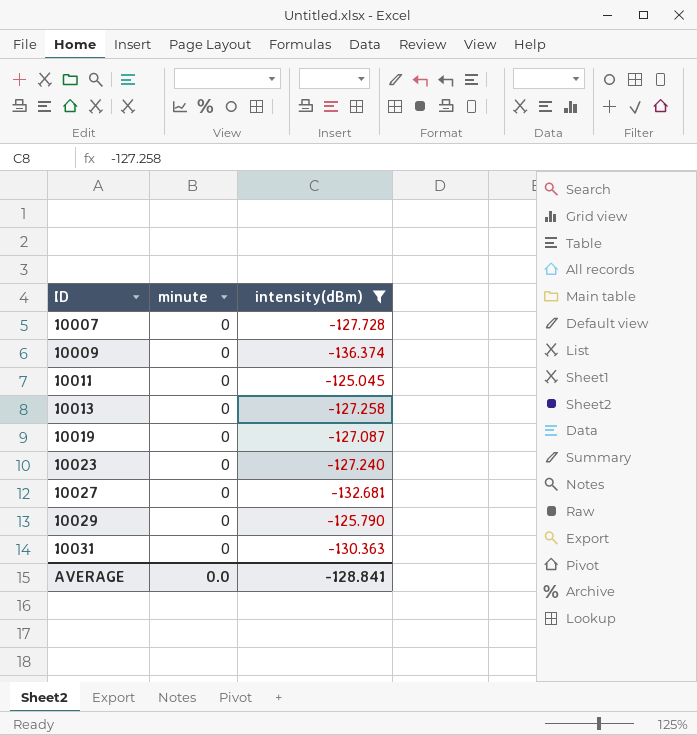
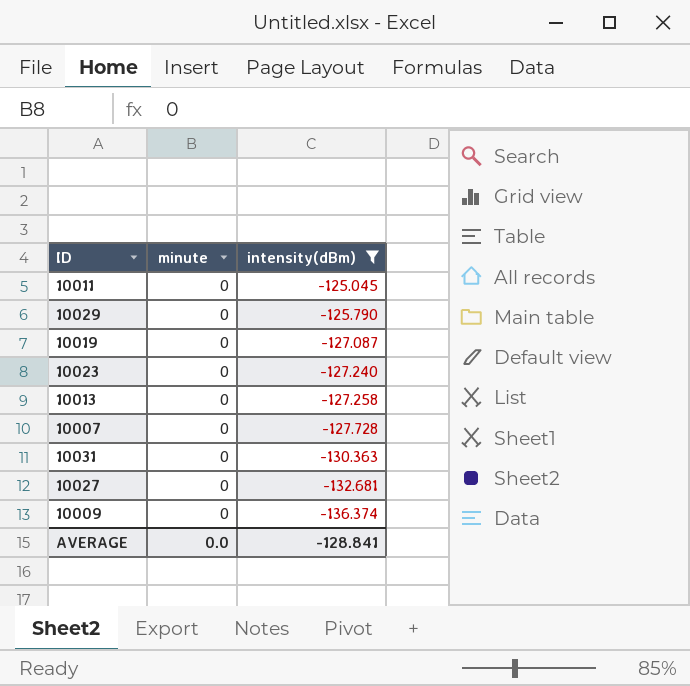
row order: ID ascending -> intensity(dBm) descending

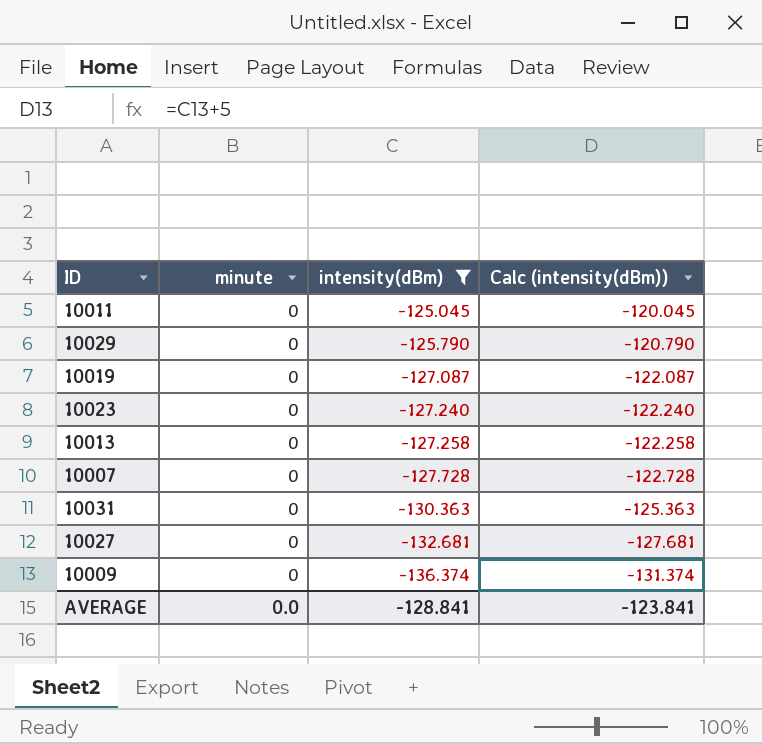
column Calc (intensity(dBm)) | formula: none -> [intensity(dBm)] + 5

